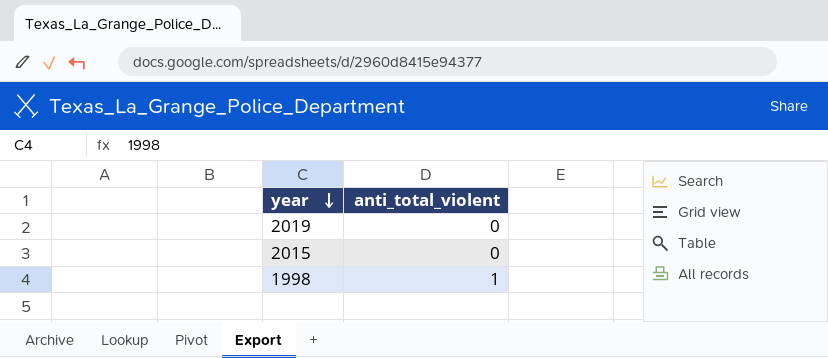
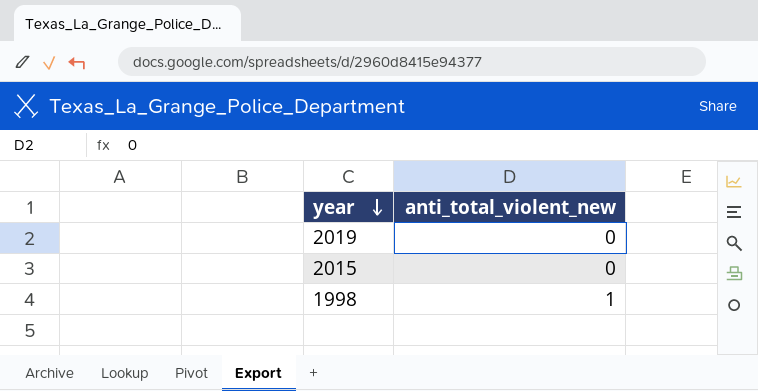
column name: anti_total_violent -> anti_total_violent_new

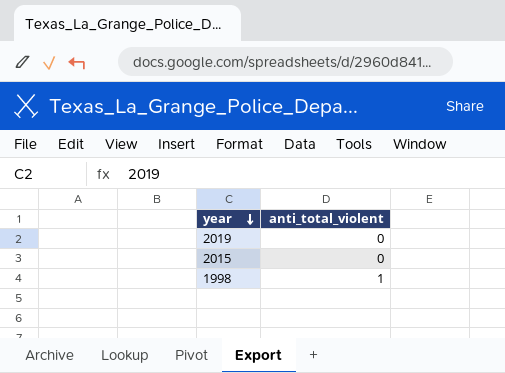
column name: anti_total_violent_new -> anti_total_violent

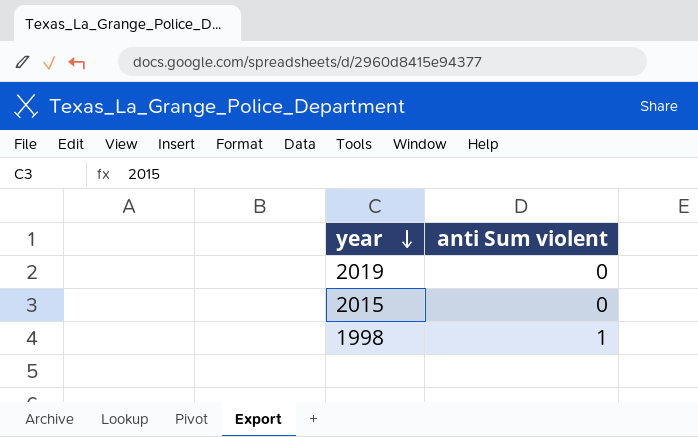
column name: anti_total_violent -> anti Sum violent

